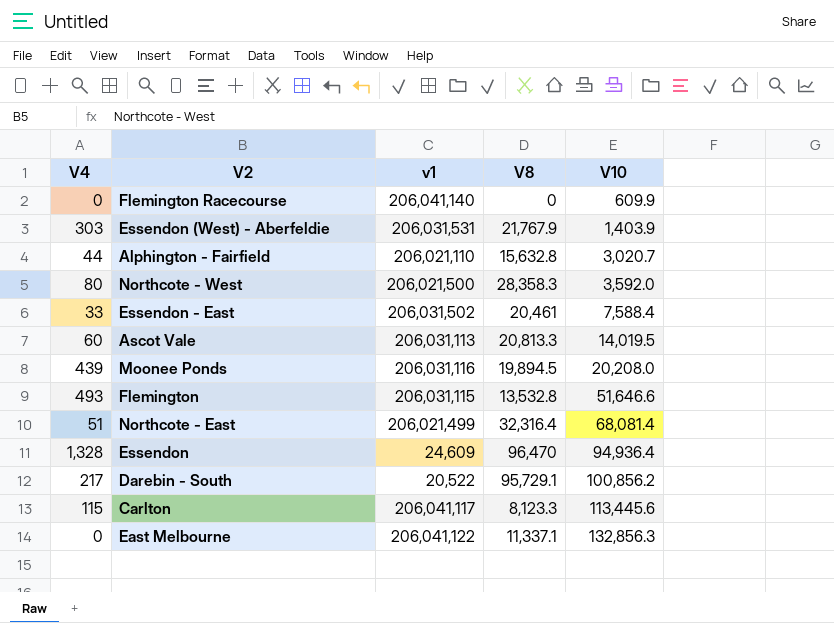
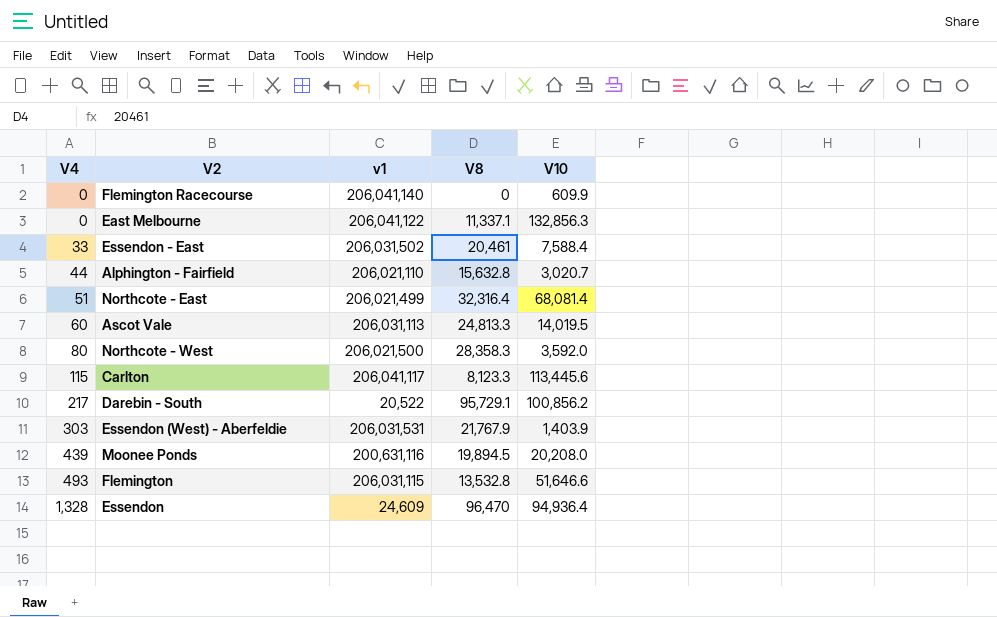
row order: V10 ascending -> V4 ascending
Ascot Vale | V8: 20,813.3 -> 24,813.3
Moonee Ponds | v1: 206,031,116 -> 200,631,116

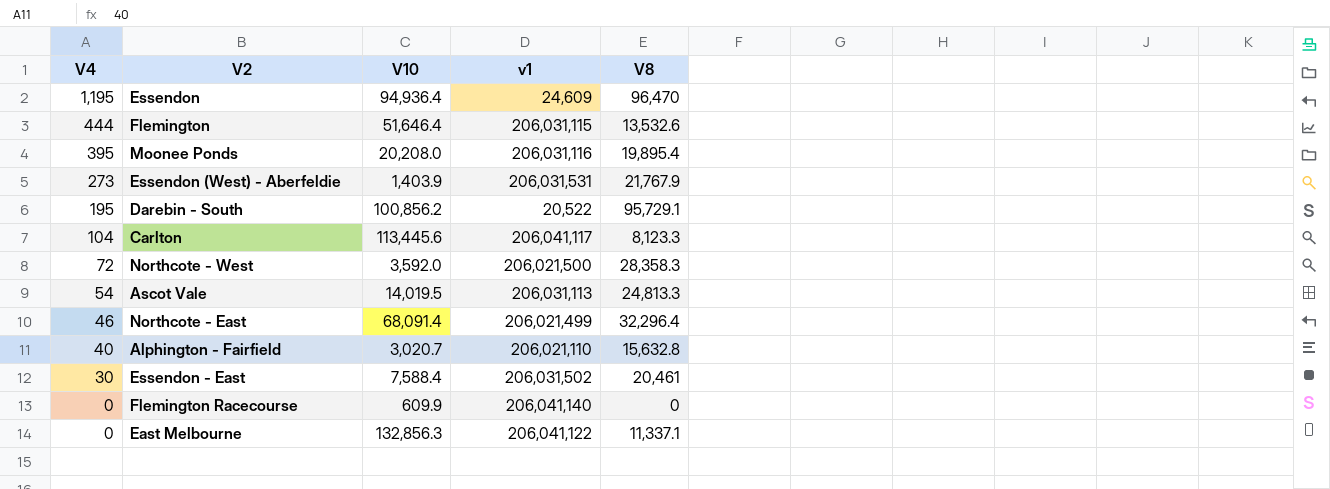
row order: V4 ascending -> V4 descending
column V10 | position: 5 -> 3
Essendon | V4: 1,328 -> 1,195
Flemington | V4: 493 -> 444
Flemington | V10: 51,646.6 -> 51,646.4
Flemington | V8: 13,532.8 -> 13,532.6
Moonee Ponds | V4: 439 -> 395
Moonee Ponds | v1: 200,631,116 -> 206,031,116
Moonee Ponds | V8: 19,894.5 -> 19,895.4
Essendon (West) - Aberfeldie | V4: 303 -> 273
Darebin - South | V4: 217 -> 195
Carlton | V4: 115 -> 104
Northcote - West | V4: 80 -> 72
Ascot Vale | V4: 60 -> 54
Northcote - East | V4: 51 -> 46
Northcote - East | V10: 68,081.4 -> 68,091.4
Northcote - East | V8: 32,316.4 -> 32,296.4
Alphington - Fairfield | V4: 44 -> 40
Essendon - East | V4: 33 -> 30

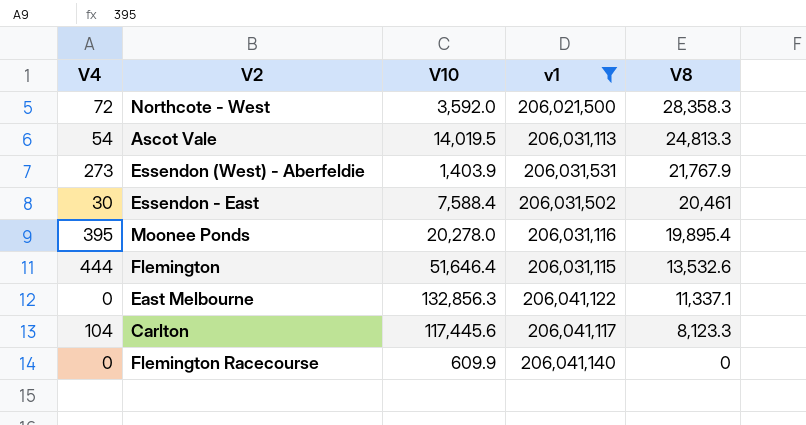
filter: none -> v1 >= 206,021,500
row order: V4 descending -> V8 descending
Moonee Ponds | V10: 20,208.0 -> 20,278.0
Carlton | V10: 113,445.6 -> 117,445.6

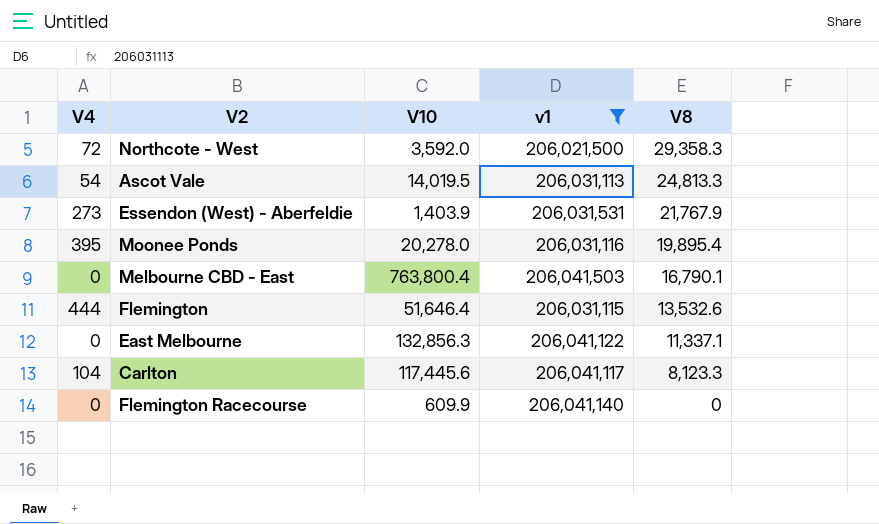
row Essendon - East: 30 | 7,588.4 | 206,031,502 | 20,461 -> none
Northcote - West | V8: 28,358.3 -> 29,358.3
row Melbourne CBD - East: none -> 0 | 763,800.4 | 206,041,503 | 16,790.1

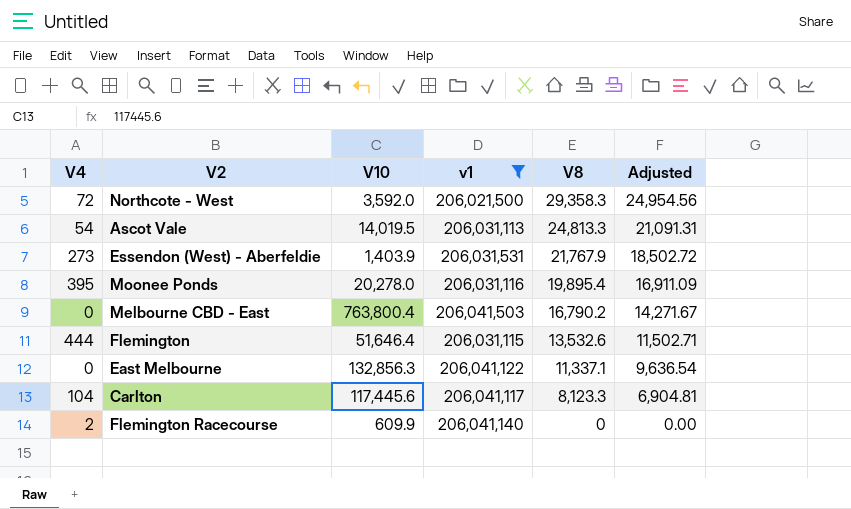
column Adjusted | formula: none -> [V8] * 0.85
Melbourne CBD - East | V8: 16,790.1 -> 16,790.2
Flemington Racecourse | V4: 0 -> 2

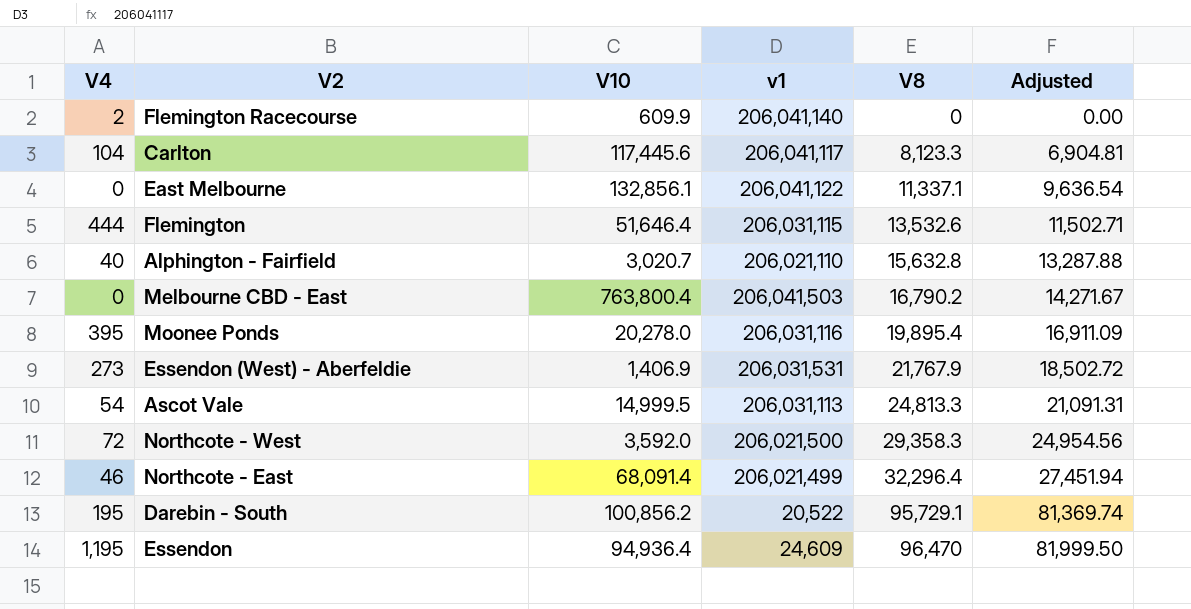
filter: v1 >= 206,021,500 -> none
row order: V8 descending -> V8 ascending
East Melbourne | V10: 132,856.3 -> 132,856.1
Essendon (West) - Aberfeldie | V10: 1,403.9 -> 1,406.9
Ascot Vale | V10: 14,019.5 -> 14,999.5

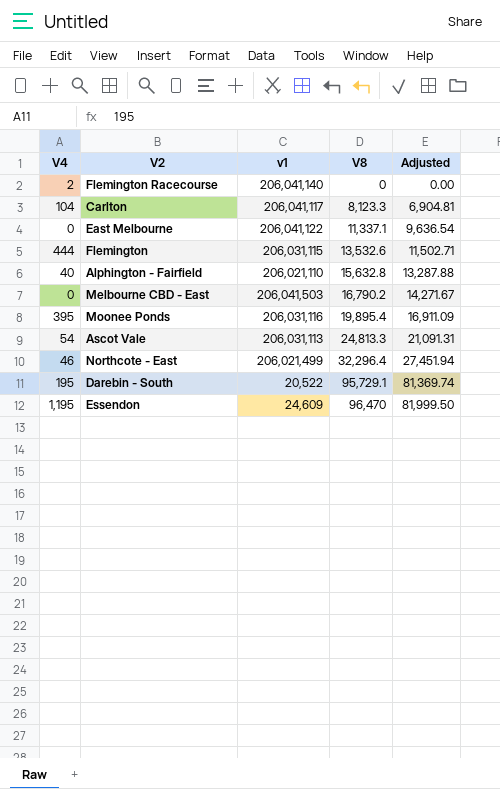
column V10 | position: 3 -> none
row Essendon (West) - Aberfeldie: 273 | 1,406.9 | 206,031,531 | 21,767.9 | 18,502.72 -> none
row Northcote - West: 72 | 3,592.0 | 206,021,500 | 29,358.3 | 24,954.56 -> none

